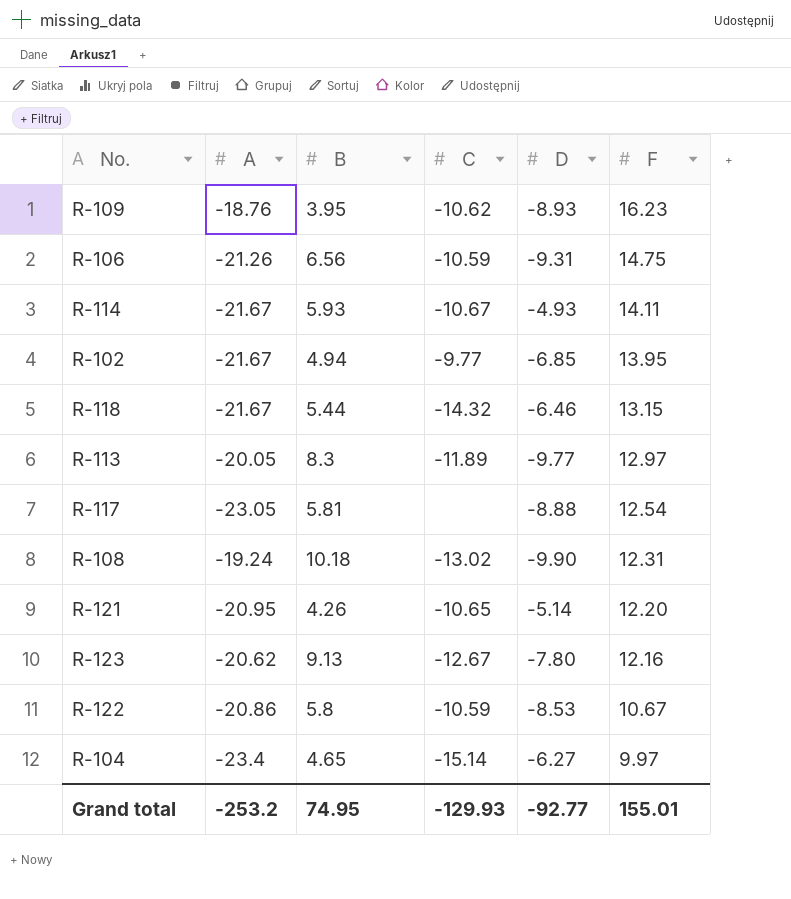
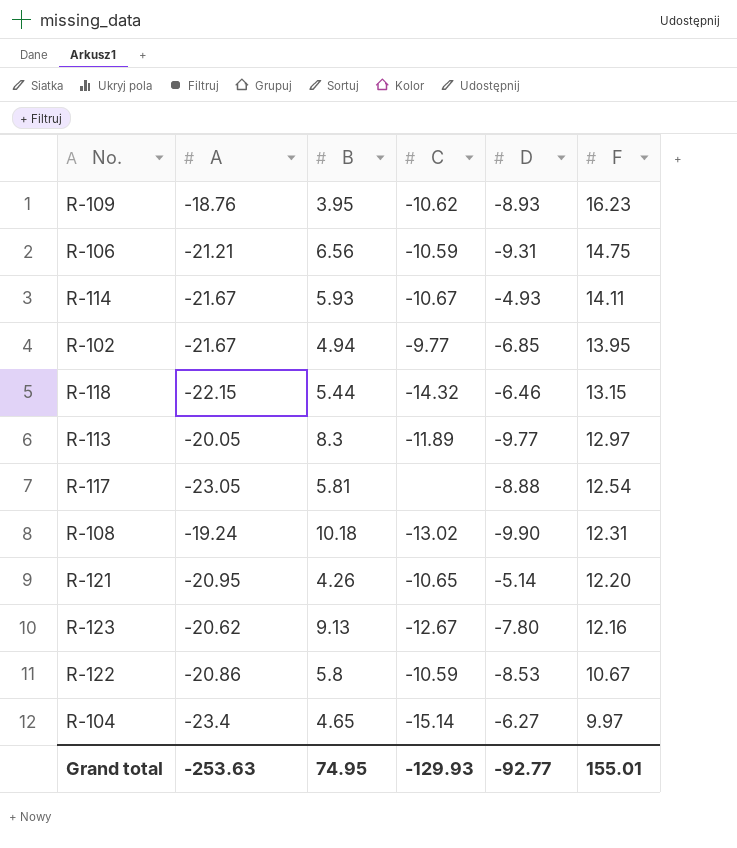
R-106 | A: -21.26 -> -21.21
R-118 | A: -21.67 -> -22.15
Grand total | A: -253.2 -> -253.63

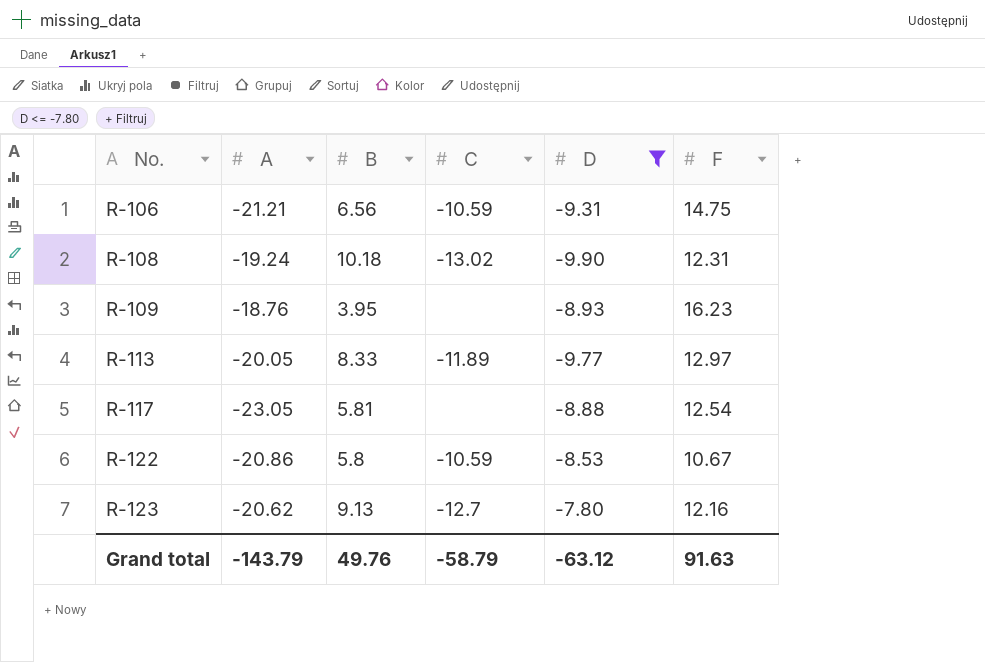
filter: none -> D <= -7.80
row order: F descending -> No. ascending
R-109 | C: -10.62 -> none
R-113 | B: 8.3 -> 8.33
R-123 | C: -12.67 -> -12.7
Grand total | A: -253.63 -> -143.79
Grand total | B: 74.95 -> 49.76
Grand total | C: -129.93 -> -58.79
Grand total | D: -92.77 -> -63.12
Grand total | F: 155.01 -> 91.63

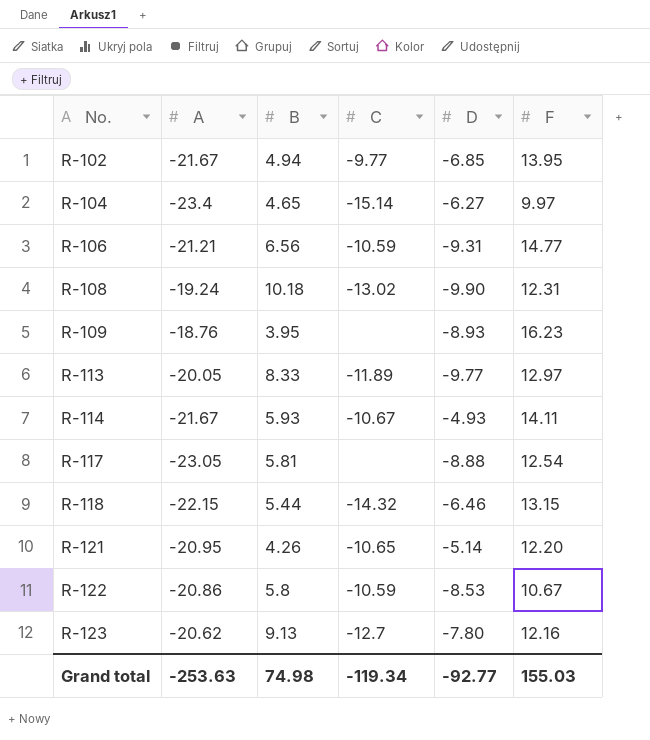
filter: D <= -7.80 -> none
R-106 | F: 14.75 -> 14.77
Grand total | A: -143.79 -> -253.63
Grand total | B: 49.76 -> 74.98
Grand total | C: -58.79 -> -119.34
Grand total | D: -63.12 -> -92.77
Grand total | F: 91.63 -> 155.03

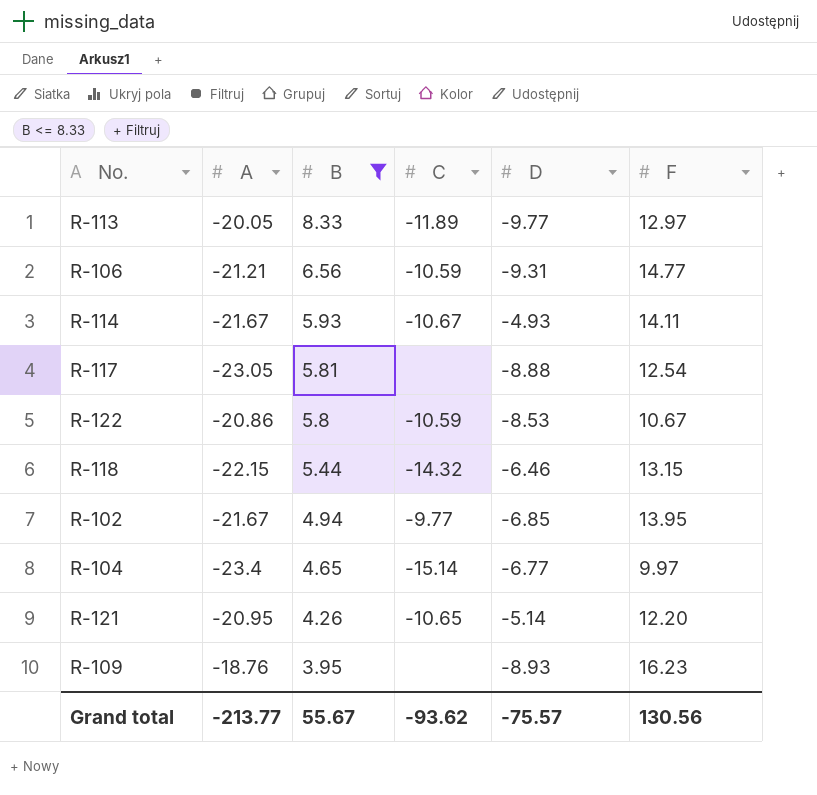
filter: none -> B <= 8.33
row order: No. ascending -> B descending
R-104 | D: -6.27 -> -6.77
Grand total | A: -253.63 -> -213.77
Grand total | B: 74.98 -> 55.67
Grand total | C: -119.34 -> -93.62
Grand total | D: -92.77 -> -75.57
Grand total | F: 155.03 -> 130.56

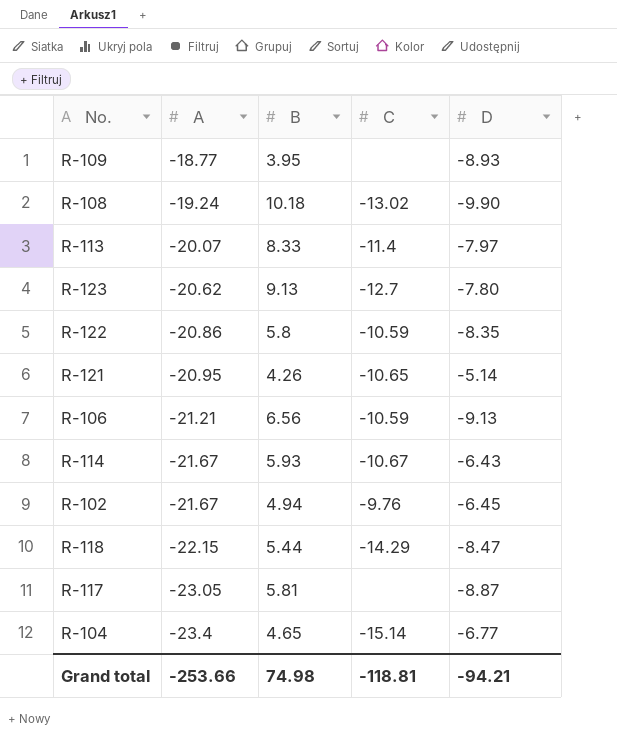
filter: B <= 8.33 -> none
row order: B descending -> A descending
column F | position: 6 -> none
R-109 | A: -18.76 -> -18.77
R-113 | A: -20.05 -> -20.07
R-113 | C: -11.89 -> -11.4
R-113 | D: -9.77 -> -7.97
R-122 | D: -8.53 -> -8.35
R-106 | D: -9.31 -> -9.13
R-114 | D: -4.93 -> -6.43
R-102 | C: -9.77 -> -9.76
R-102 | D: -6.85 -> -6.45
R-118 | C: -14.32 -> -14.29
R-118 | D: -6.46 -> -8.47
R-117 | D: -8.88 -> -8.87
Grand total | A: -213.77 -> -253.66
Grand total | B: 55.67 -> 74.98
Grand total | C: -93.62 -> -118.81
Grand total | D: -75.57 -> -94.21

